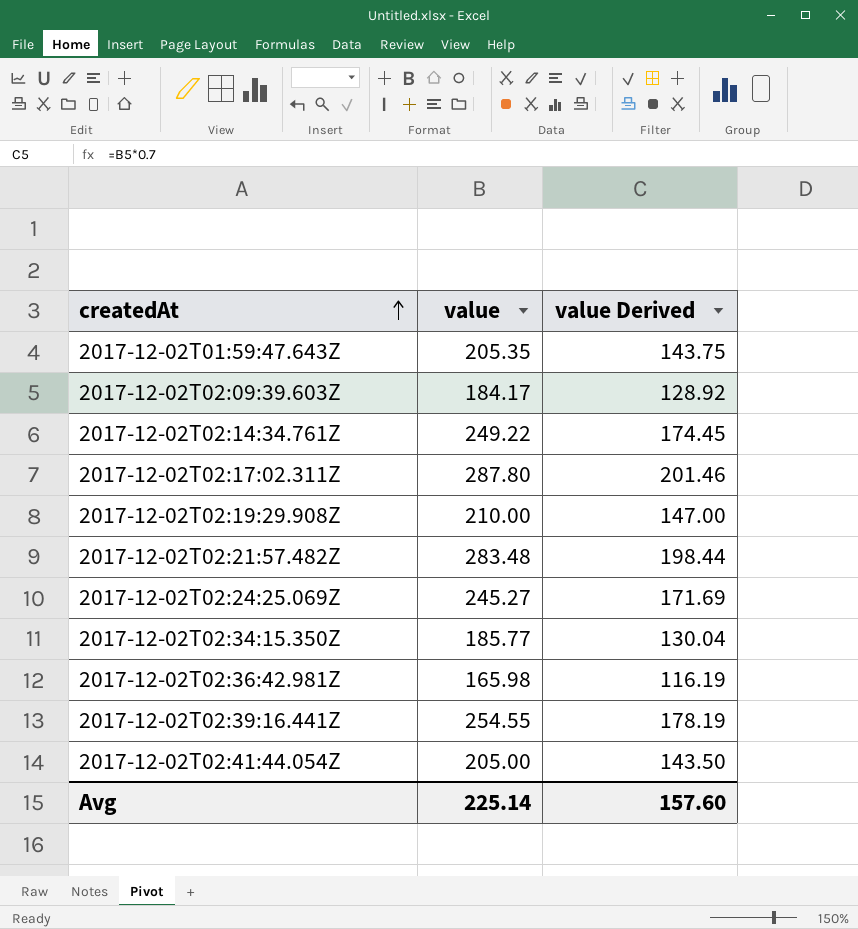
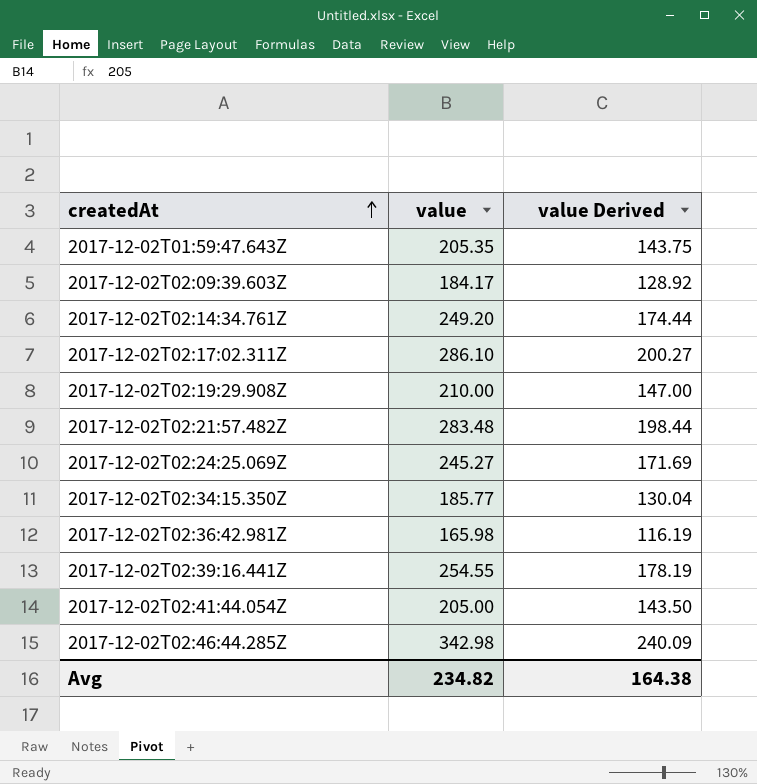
2017-12-02T02:14:34.761Z | value: 249.22 -> 249.20
2017-12-02T02:14:34.761Z | value Derived: 174.45 -> 174.44
2017-12-02T02:17:02.311Z | value: 287.80 -> 286.10
2017-12-02T02:17:02.311Z | value Derived: 201.46 -> 200.27
row 2017-12-02T02:46:44.285Z: none -> 342.98 | 240.09
Avg | value: 225.14 -> 234.82
Avg | value Derived: 157.60 -> 164.38

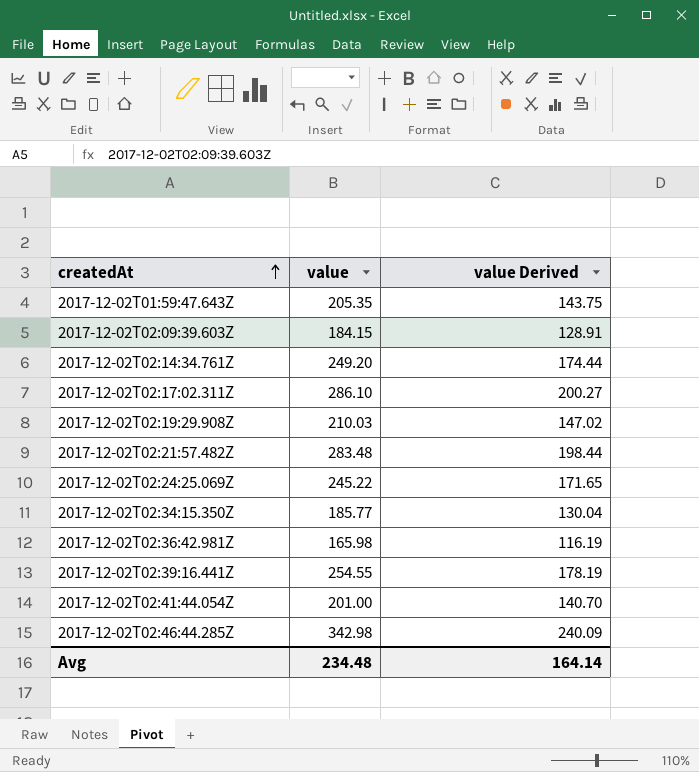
2017-12-02T02:09:39.603Z | value: 184.17 -> 184.15
2017-12-02T02:09:39.603Z | value Derived: 128.92 -> 128.91
2017-12-02T02:19:29.908Z | value: 210.00 -> 210.03
2017-12-02T02:19:29.908Z | value Derived: 147.00 -> 147.02
2017-12-02T02:24:25.069Z | value: 245.27 -> 245.22
2017-12-02T02:24:25.069Z | value Derived: 171.69 -> 171.65
2017-12-02T02:41:44.054Z | value: 205.00 -> 201.00
2017-12-02T02:41:44.054Z | value Derived: 143.50 -> 140.70
Avg | value: 234.82 -> 234.48
Avg | value Derived: 164.38 -> 164.14

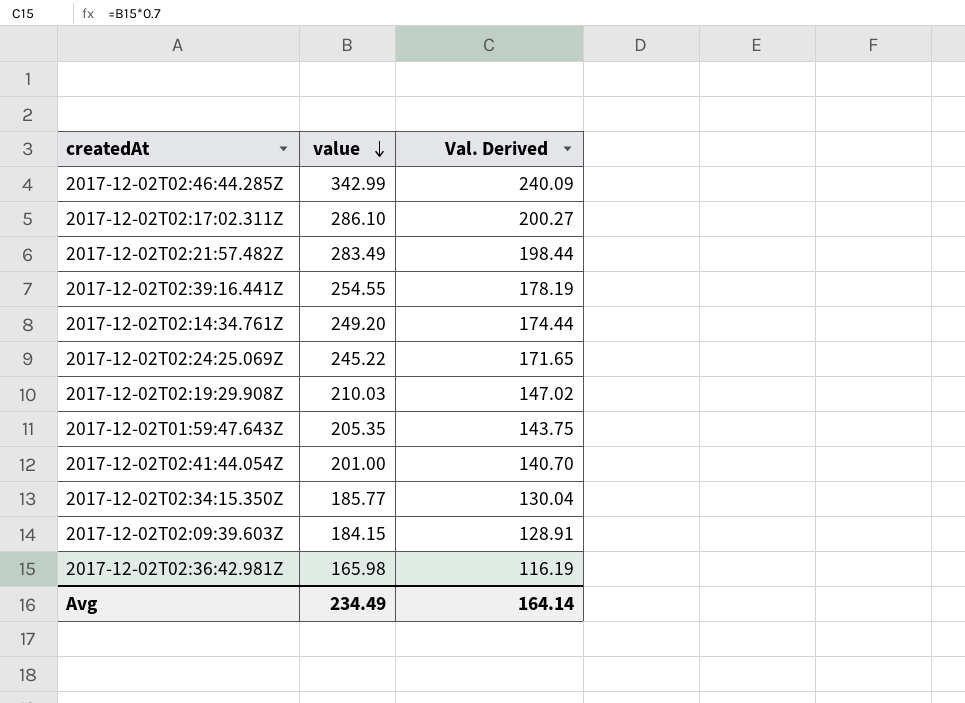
row order: createdAt ascending -> value descending
column name: value Derived -> Val. Derived
2017-12-02T02:46:44.285Z | value: 342.98 -> 342.99
2017-12-02T02:21:57.482Z | value: 283.48 -> 283.49
Avg | value: 234.48 -> 234.49

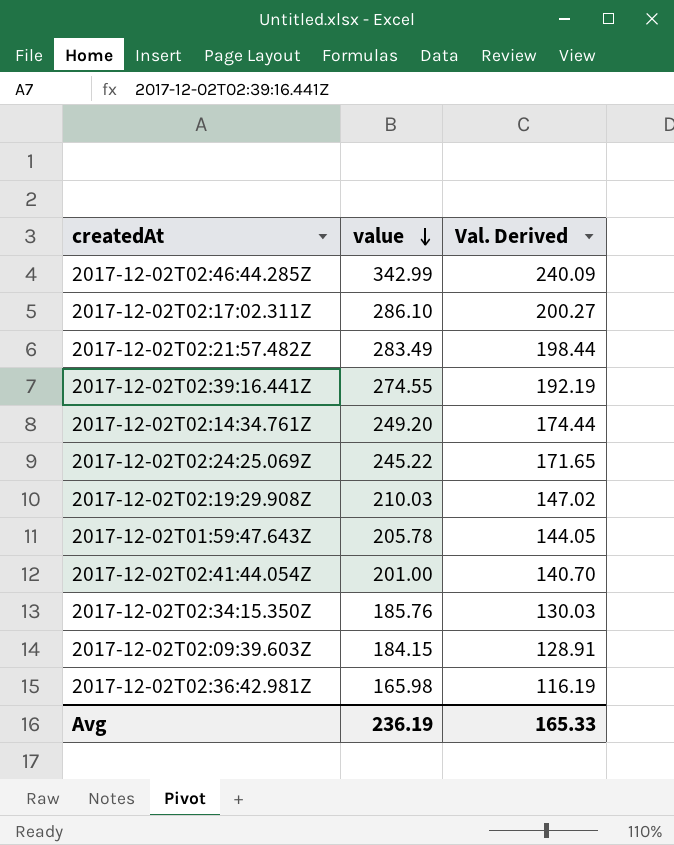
2017-12-02T02:39:16.441Z | value: 254.55 -> 274.55
2017-12-02T02:39:16.441Z | Val. Derived: 178.19 -> 192.19
2017-12-02T01:59:47.643Z | value: 205.35 -> 205.78
2017-12-02T01:59:47.643Z | Val. Derived: 143.75 -> 144.05
2017-12-02T02:34:15.350Z | value: 185.77 -> 185.76
2017-12-02T02:34:15.350Z | Val. Derived: 130.04 -> 130.03
Avg | value: 234.49 -> 236.19
Avg | Val. Derived: 164.14 -> 165.33

